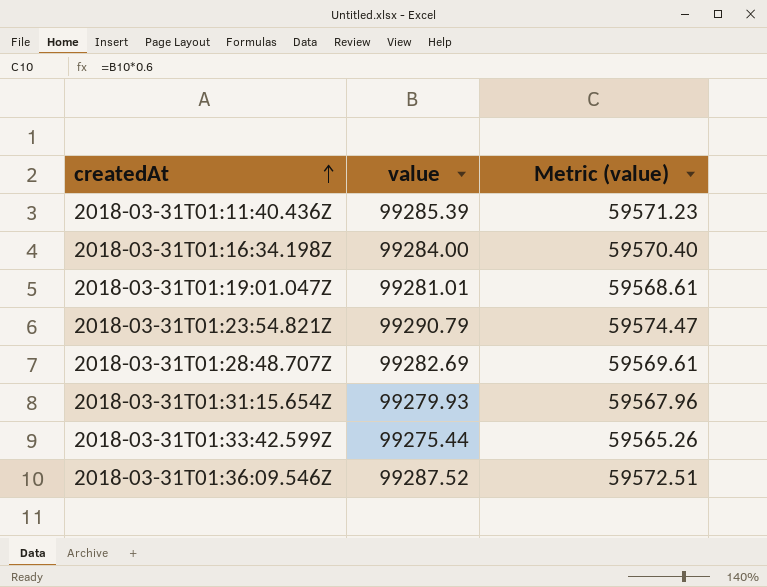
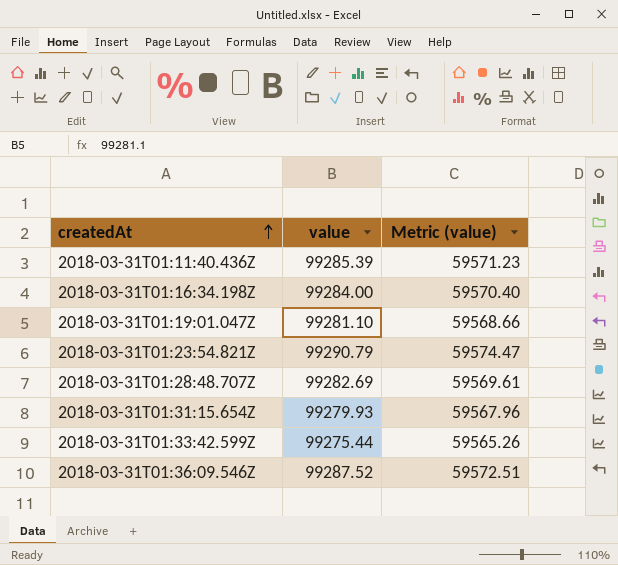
2018-03-31T01:19:01.047Z | value: 99281.01 -> 99281.10
2018-03-31T01:19:01.047Z | Metric (value): 59568.61 -> 59568.66

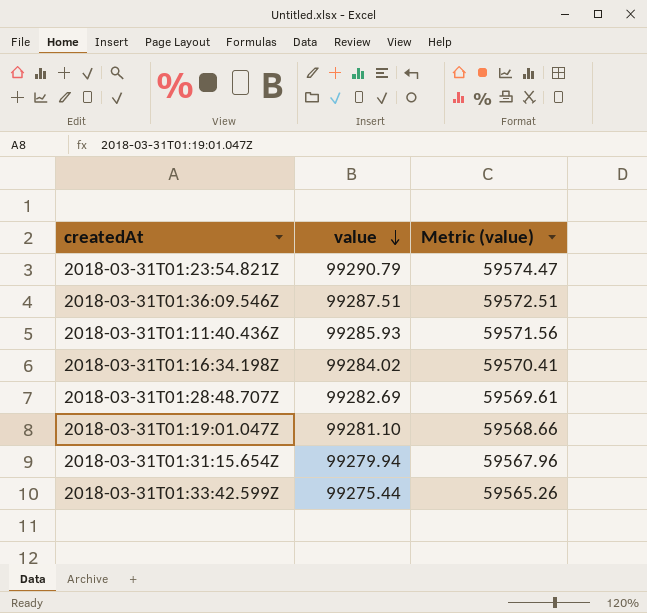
row order: createdAt ascending -> value descending
2018-03-31T01:36:09.546Z | value: 99287.52 -> 99287.51
2018-03-31T01:11:40.436Z | value: 99285.39 -> 99285.93
2018-03-31T01:11:40.436Z | Metric (value): 59571.23 -> 59571.56
2018-03-31T01:16:34.198Z | value: 99284.00 -> 99284.02
2018-03-31T01:16:34.198Z | Metric (value): 59570.40 -> 59570.41
2018-03-31T01:31:15.654Z | value: 99279.93 -> 99279.94

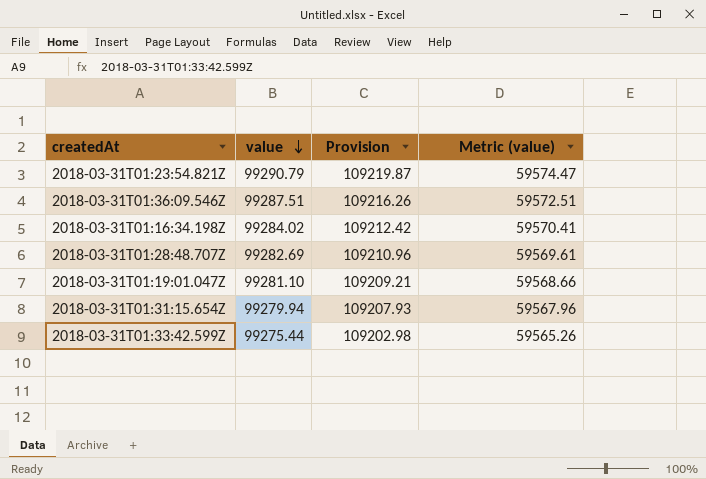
column Provision | formula: none -> [value] * 1.1
row 2018-03-31T01:11:40.436Z: 99285.93 | 59571.56 -> none

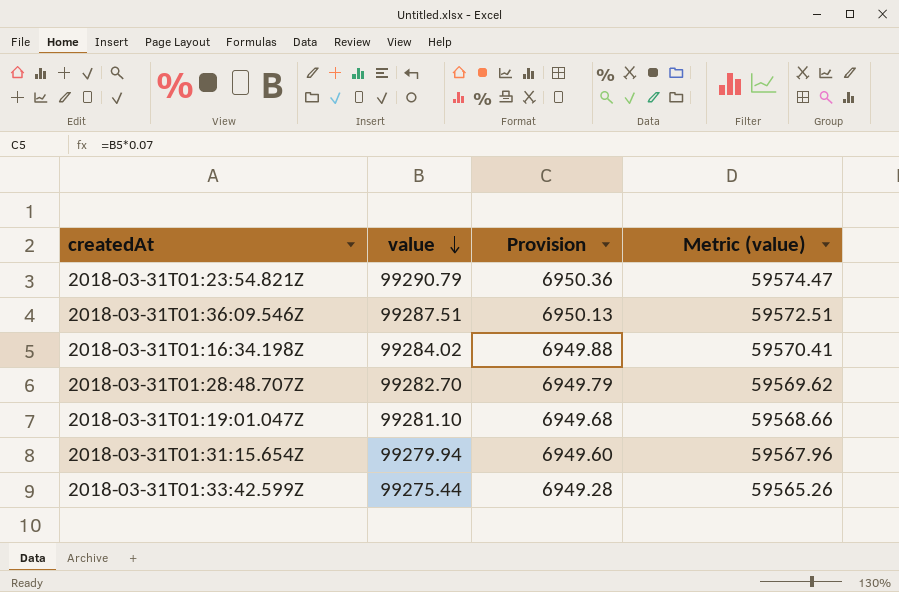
column Provision | formula: [value] * 1.1 -> [value] * 0.07
2018-03-31T01:28:48.707Z | value: 99282.69 -> 99282.70
2018-03-31T01:28:48.707Z | Metric (value): 59569.61 -> 59569.62

